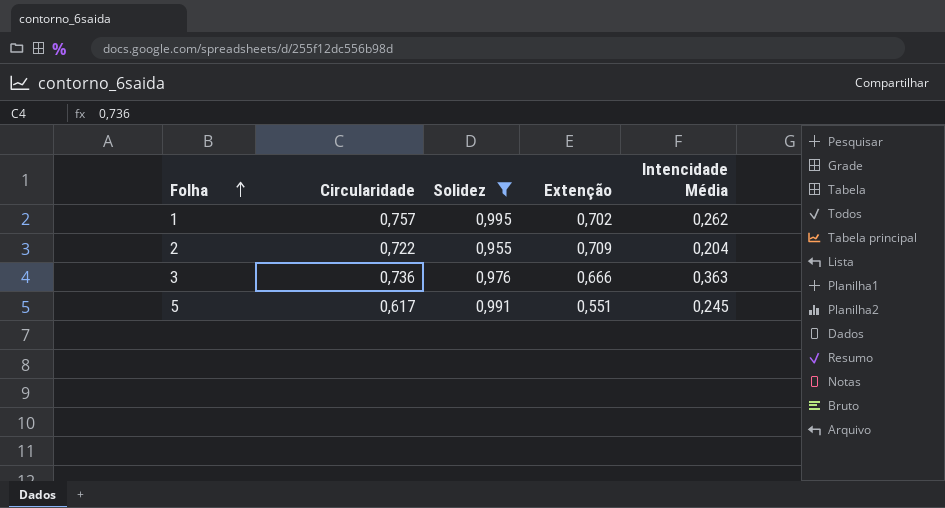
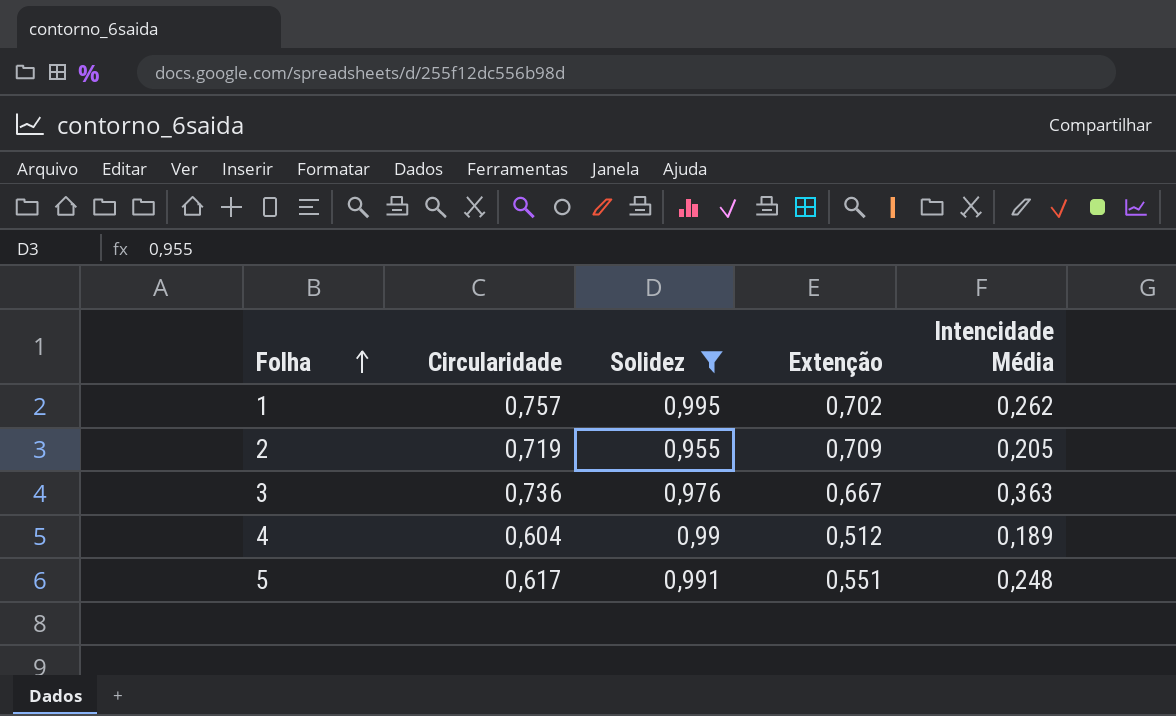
2 | Circularidade: 0,722 -> 0,719
2 | Intencidade Média: 0,204 -> 0,205
3 | Extenção: 0,666 -> 0,667
row 4: none -> 0,604 | 0,99 | 0,512 | 0,189
5 | Intencidade Média: 0,245 -> 0,248

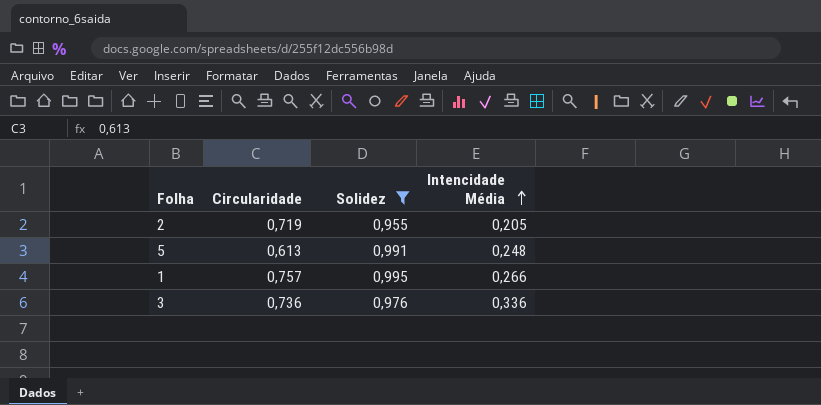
row order: Folha ascending -> Intencidade Média ascending
column Extenção | position: 4 -> none
row 4: 0,604 | 0,99 | 0,512 | 0,189 -> none
5 | Circularidade: 0,617 -> 0,613
1 | Intencidade Média: 0,262 -> 0,266
3 | Intencidade Média: 0,363 -> 0,336

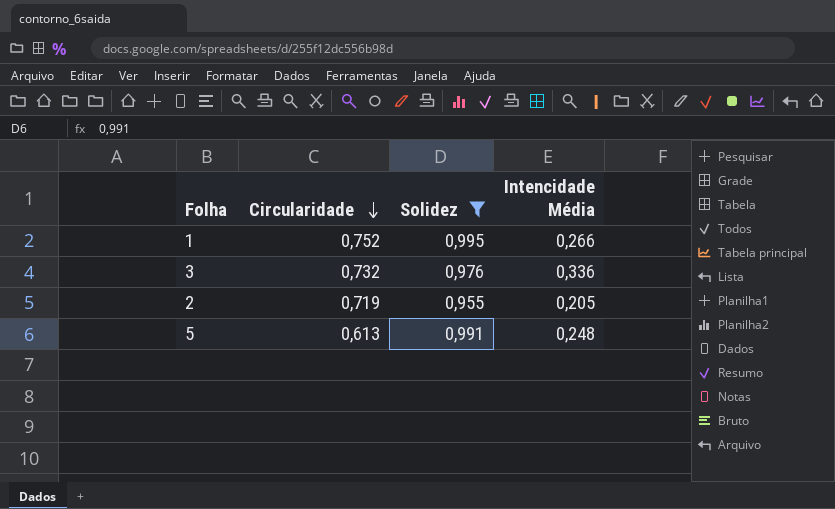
row order: Intencidade Média ascending -> Circularidade descending
1 | Circularidade: 0,757 -> 0,752
3 | Circularidade: 0,736 -> 0,732

